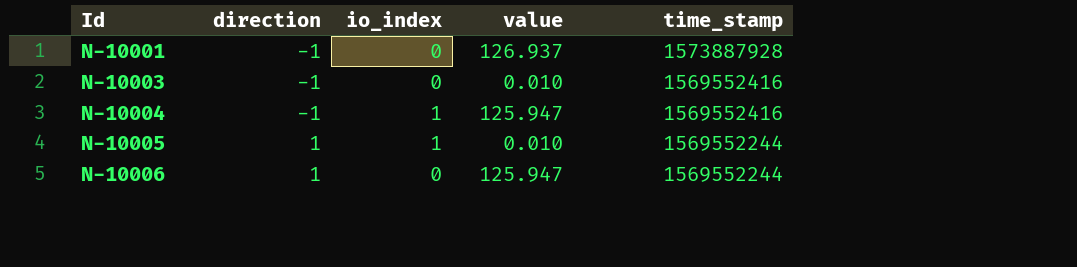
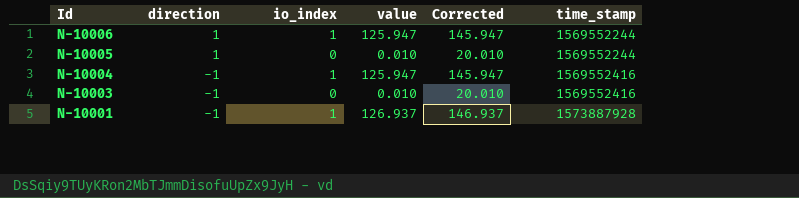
row order: Id ascending -> Id descending
column Corrected | formula: none -> [value] + 20
N-10006 | io_index: 0 -> 1
N-10005 | io_index: 1 -> 0
N-10001 | io_index: 0 -> 1

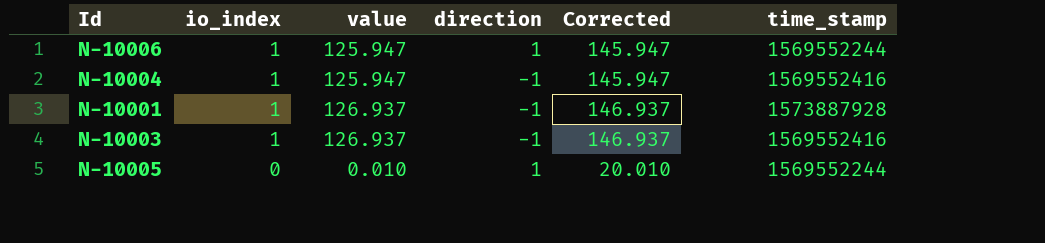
row order: Id descending -> io_index descending
column direction | position: 2 -> 4
N-10003 | io_index: 0 -> 1
N-10003 | value: 0.010 -> 126.937
N-10003 | Corrected: 20.010 -> 146.937

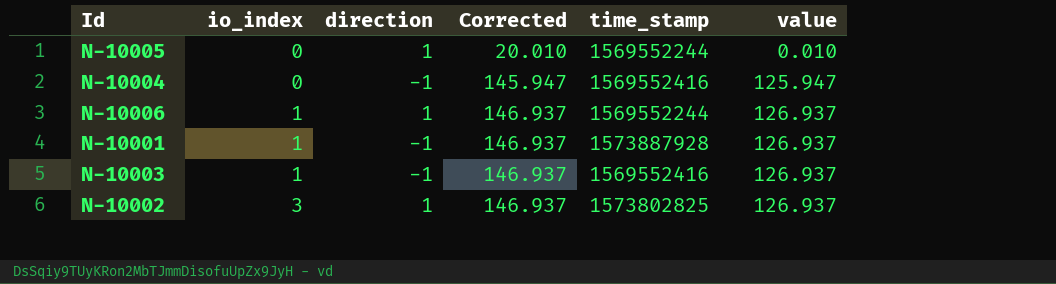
row order: io_index descending -> io_index ascending
column value | position: 3 -> 6
N-10004 | io_index: 1 -> 0
N-10006 | Corrected: 145.947 -> 146.937
N-10006 | value: 125.947 -> 126.937
row N-10002: none -> 3 | 1 | 146.937 | 1573802825 | 126.937

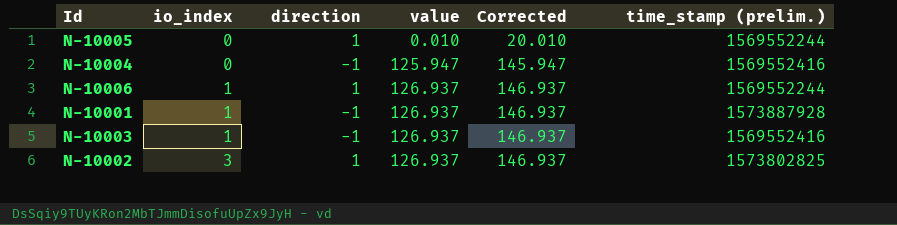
column value | position: 6 -> 4
column name: time_stamp -> time_stamp (prelim.)

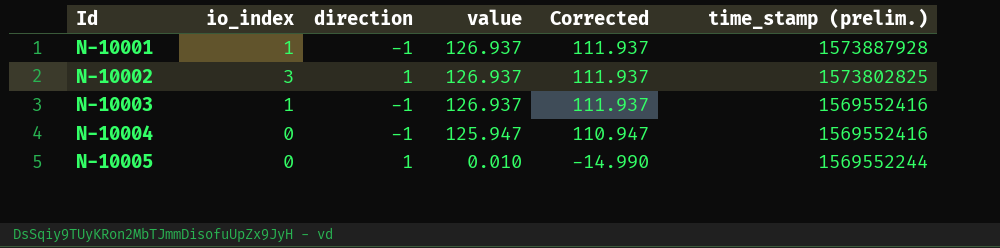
row order: io_index ascending -> Id ascending
column Corrected | formula: [value] + 20 -> [value] - 15
row N-10006: 1 | 1 | 126.937 | 146.937 | 1569552244 -> none

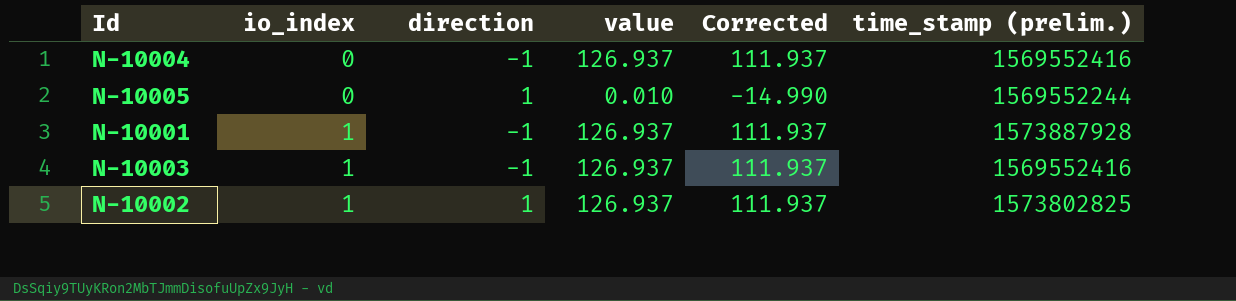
row order: Id ascending -> io_index ascending
N-10004 | value: 125.947 -> 126.937
N-10004 | Corrected: 110.947 -> 111.937
N-10002 | io_index: 3 -> 1

